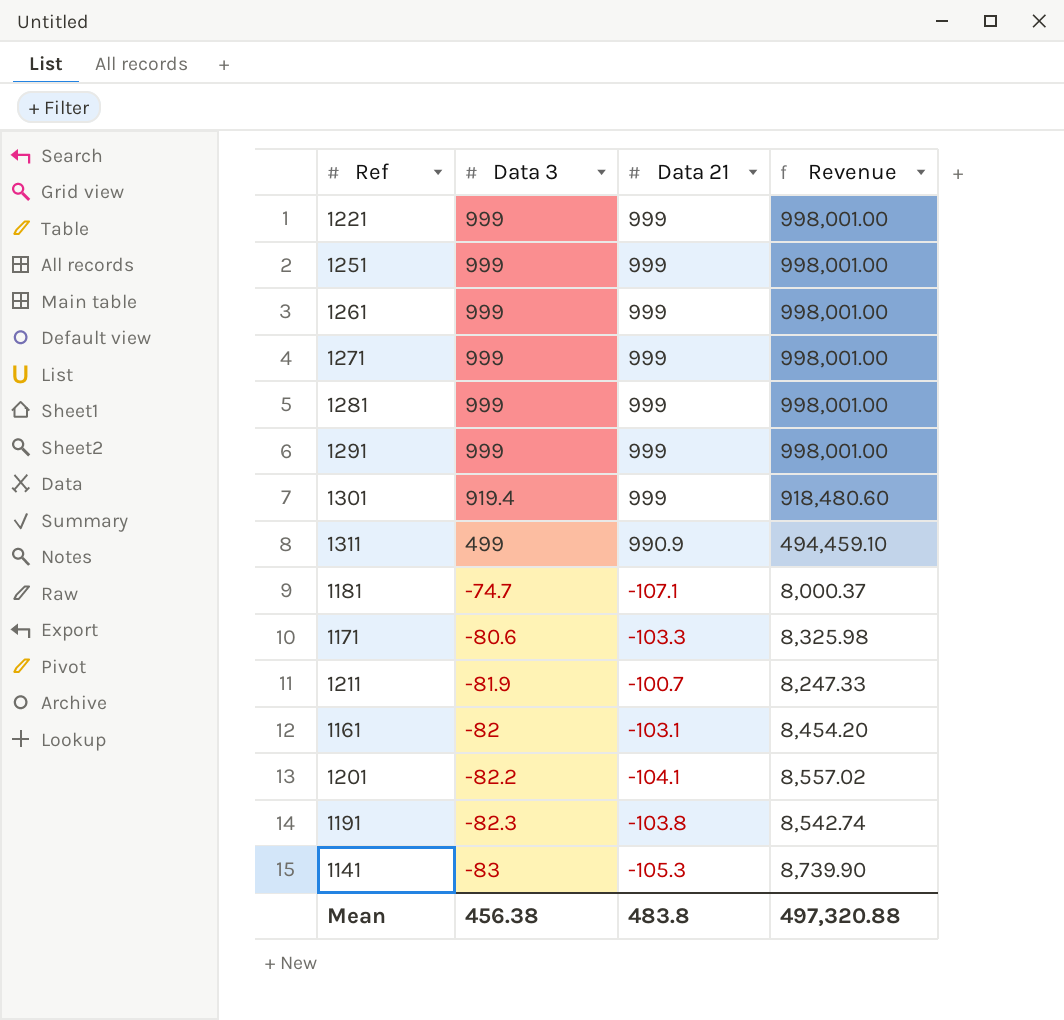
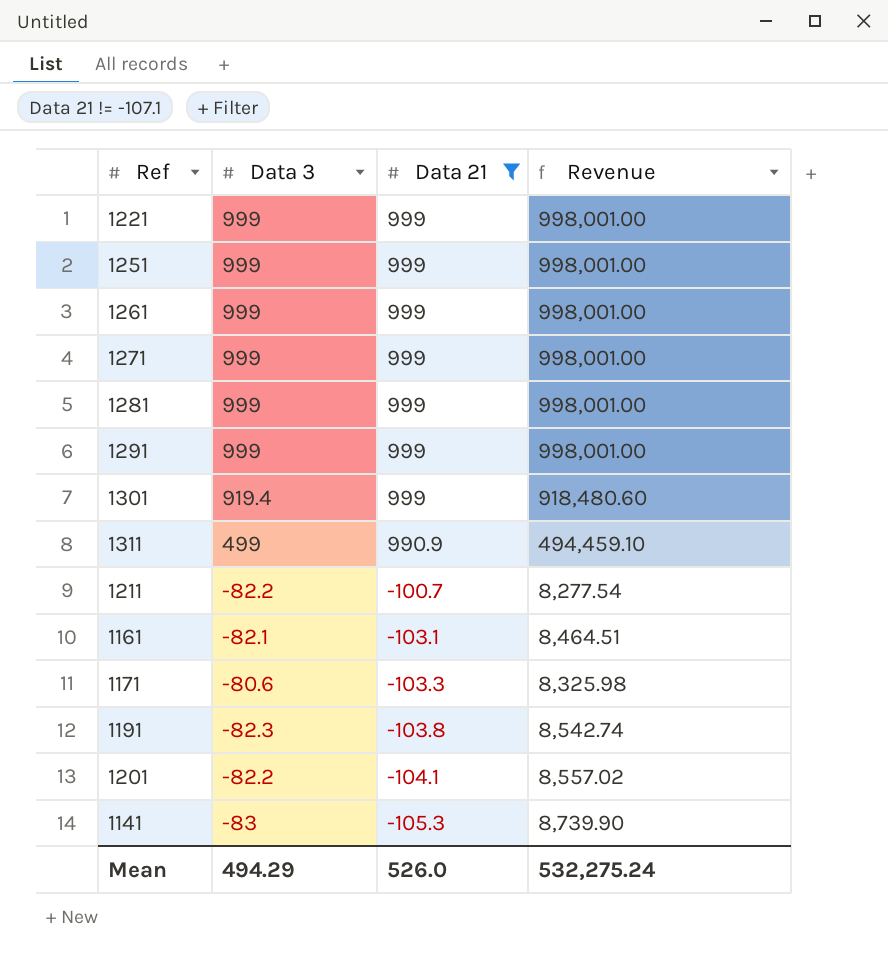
filter: none -> Data 21 != -107.1
row order: Data 3 descending -> Data 21 descending
1211 | Data 3: -81.9 -> -82.2
1211 | Revenue: 8,247.33 -> 8,277.54
1161 | Data 3: -82 -> -82.1
1161 | Revenue: 8,454.20 -> 8,464.51
Mean | Data 3: 456.38 -> 494.29
Mean | Data 21: 483.8 -> 526.0
Mean | Revenue: 497,320.88 -> 532,275.24

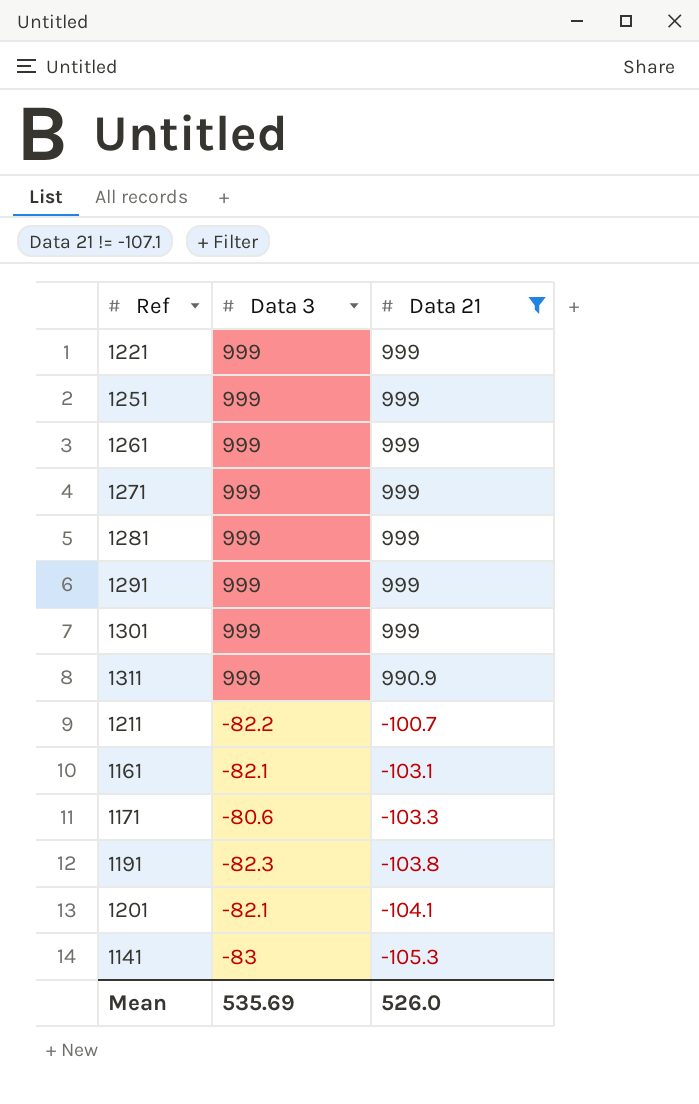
column Revenue | formula: [Data 3] * [Data 21] -> none
1301 | Data 3: 919.4 -> 999
1311 | Data 3: 499 -> 999
1201 | Data 3: -82.2 -> -82.1
Mean | Data 3: 494.29 -> 535.69

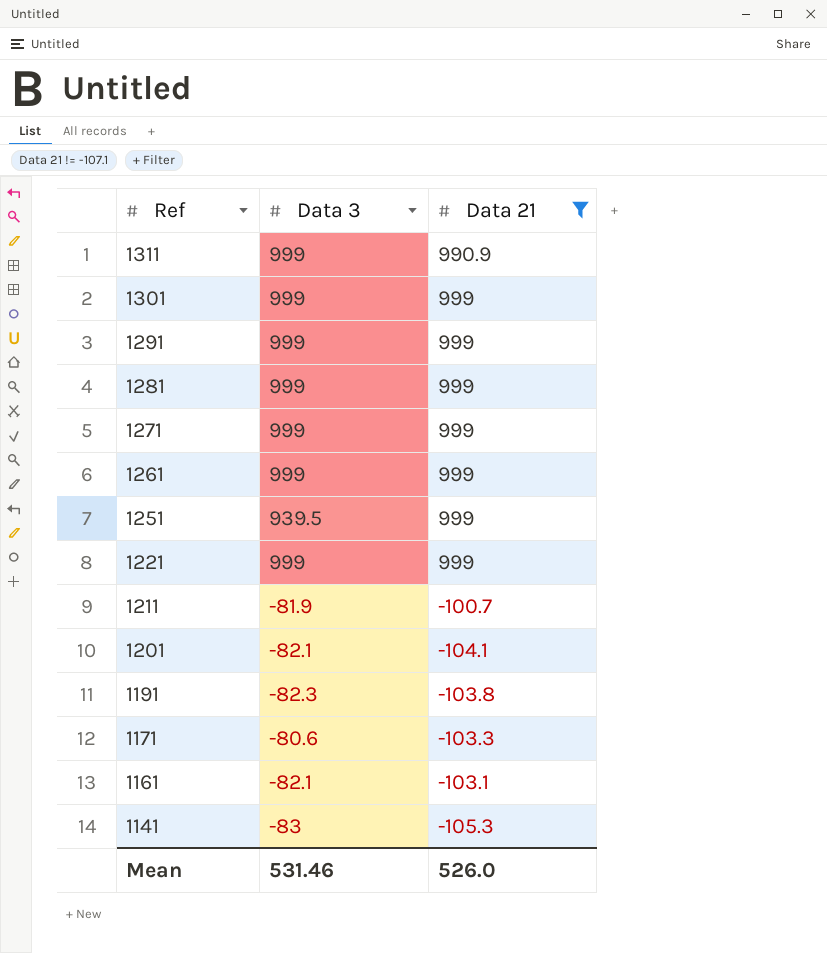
row order: Data 21 descending -> Ref descending
1251 | Data 3: 999 -> 939.5
1211 | Data 3: -82.2 -> -81.9
Mean | Data 3: 535.69 -> 531.46

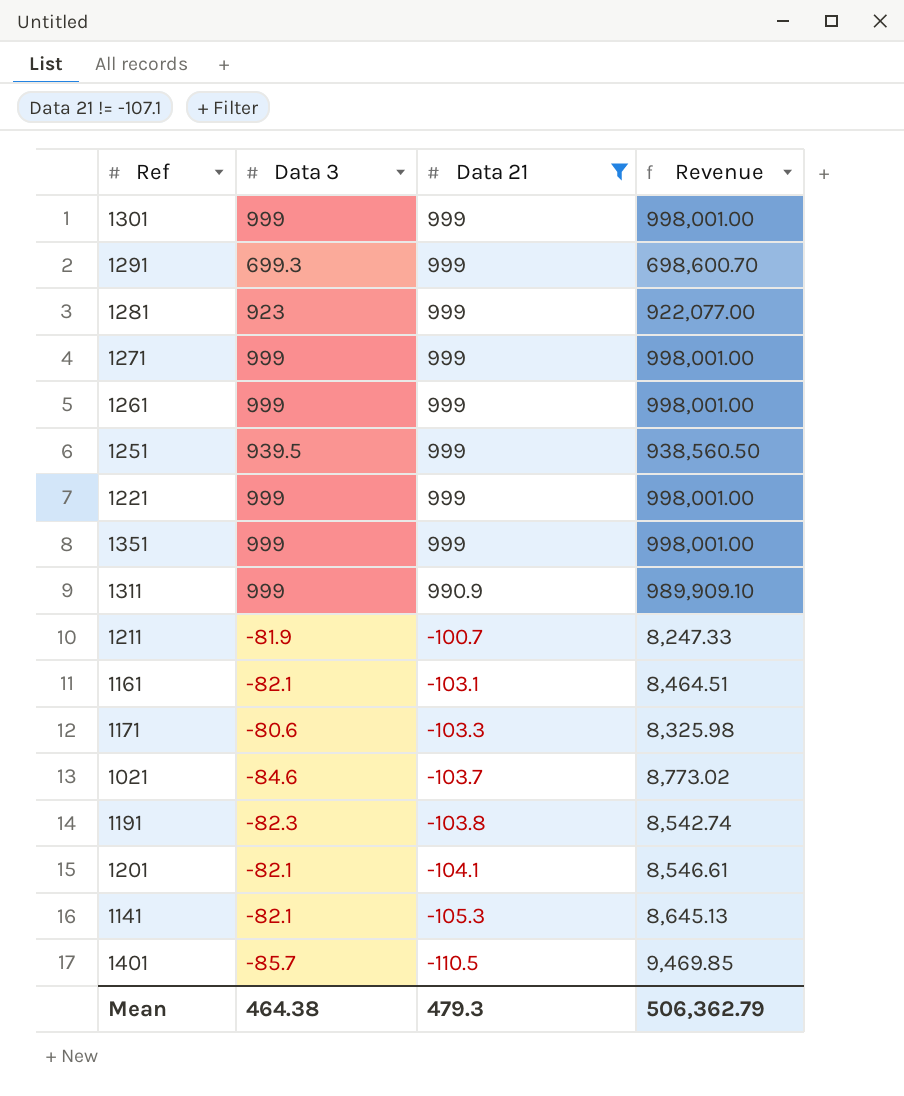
row order: Ref descending -> Data 21 descending
column Revenue | formula: none -> [Data 3] * [Data 21]
1291 | Data 3: 999 -> 699.3
1281 | Data 3: 999 -> 923
row 1351: none -> 999 | 999 | 998,001.00
row 1021: none -> -84.6 | -103.7 | 8,773.02
1141 | Data 3: -83 -> -82.1
row 1401: none -> -85.7 | -110.5 | 9,469.85
Mean | Data 3: 531.46 -> 464.38
Mean | Data 21: 526.0 -> 479.3

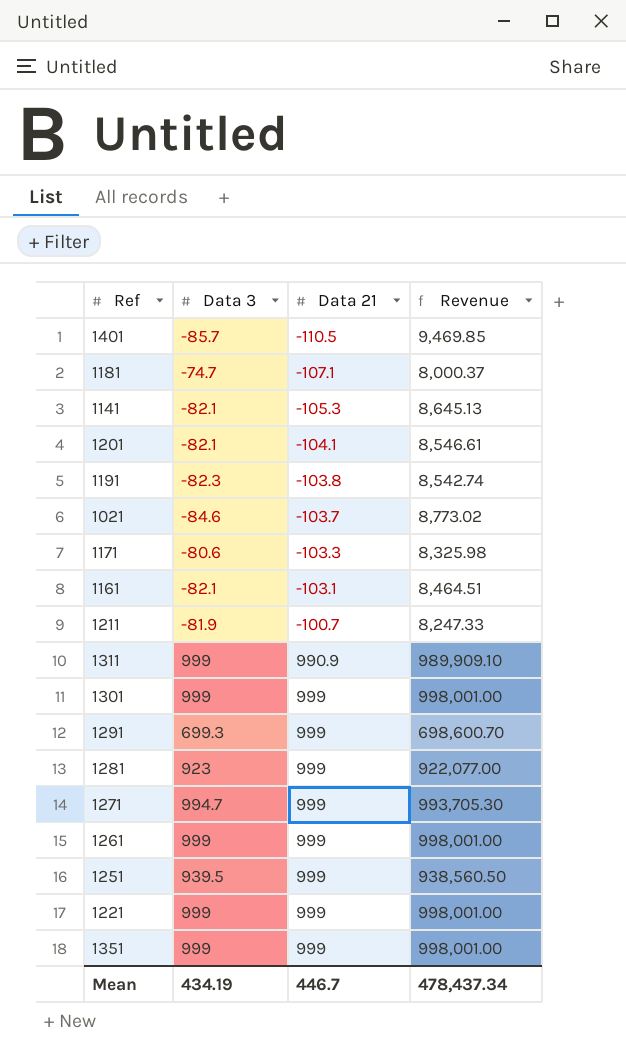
filter: Data 21 != -107.1 -> none
row order: Data 21 descending -> Data 21 ascending
1271 | Data 3: 999 -> 994.7
1271 | Revenue: 998,001.00 -> 993,705.30
Mean | Data 3: 464.38 -> 434.19
Mean | Data 21: 479.3 -> 446.7
Mean | Revenue: 506,362.79 -> 478,437.34

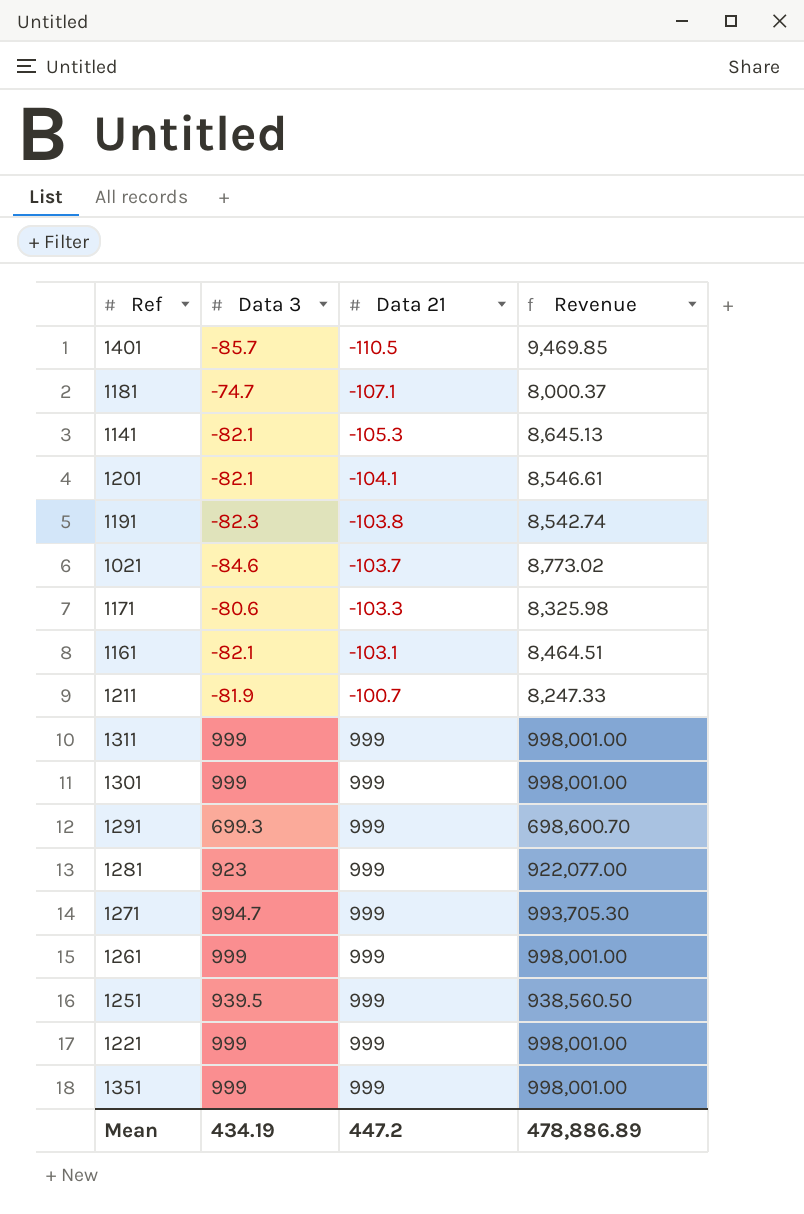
1311 | Data 21: 990.9 -> 999
1311 | Revenue: 989,909.10 -> 998,001.00
Mean | Data 21: 446.7 -> 447.2
Mean | Revenue: 478,437.34 -> 478,886.89

